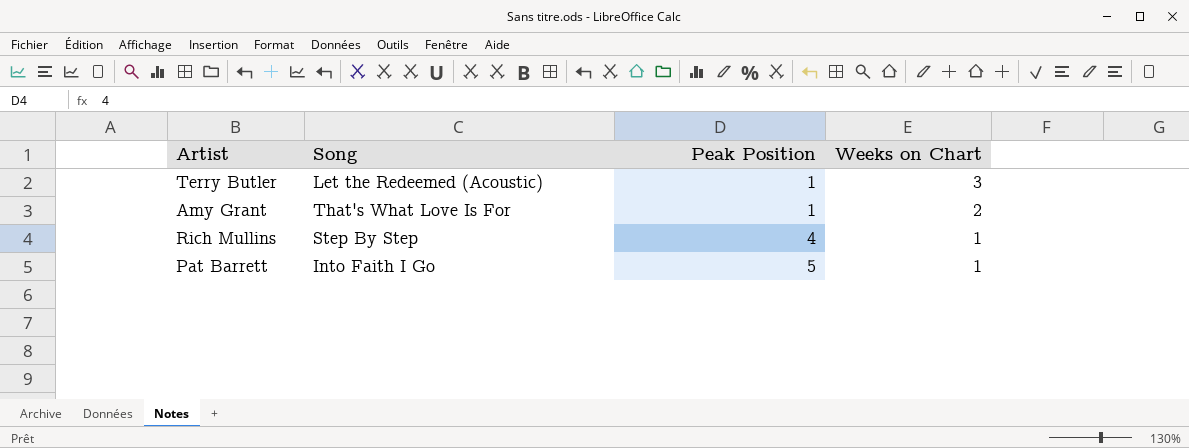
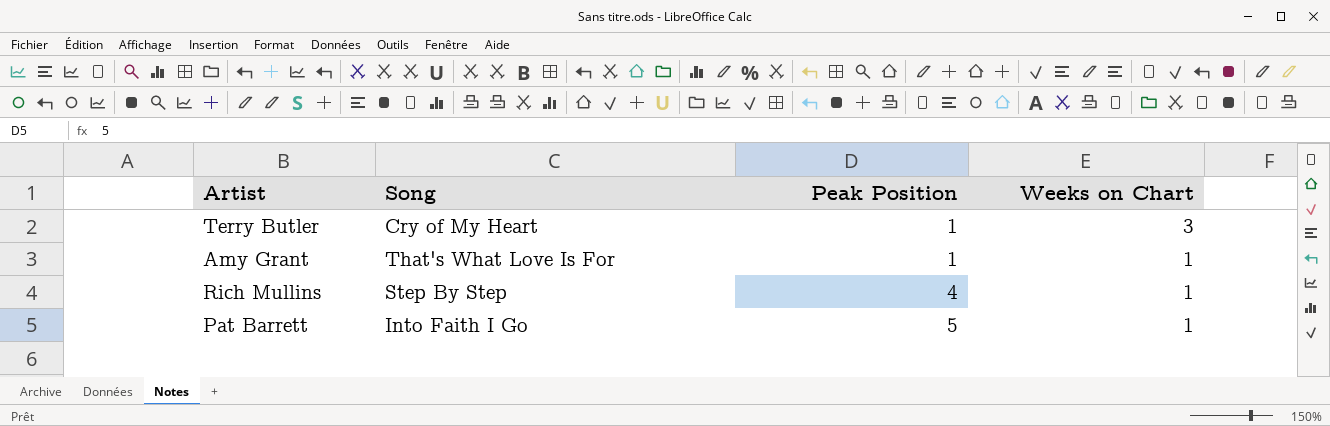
Terry Butler | Song: Let the Redeemed (Acoustic) -> Cry of My Heart
Amy Grant | Weeks on Chart: 2 -> 1

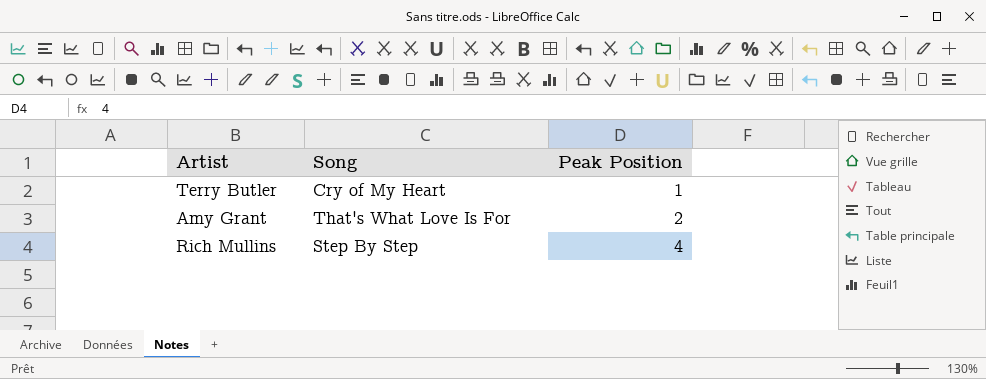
column Weeks on Chart | position: 4 -> none
row Pat Barrett: Into Faith I Go | 5 | 1 -> none
Amy Grant | Peak Position: 1 -> 2

